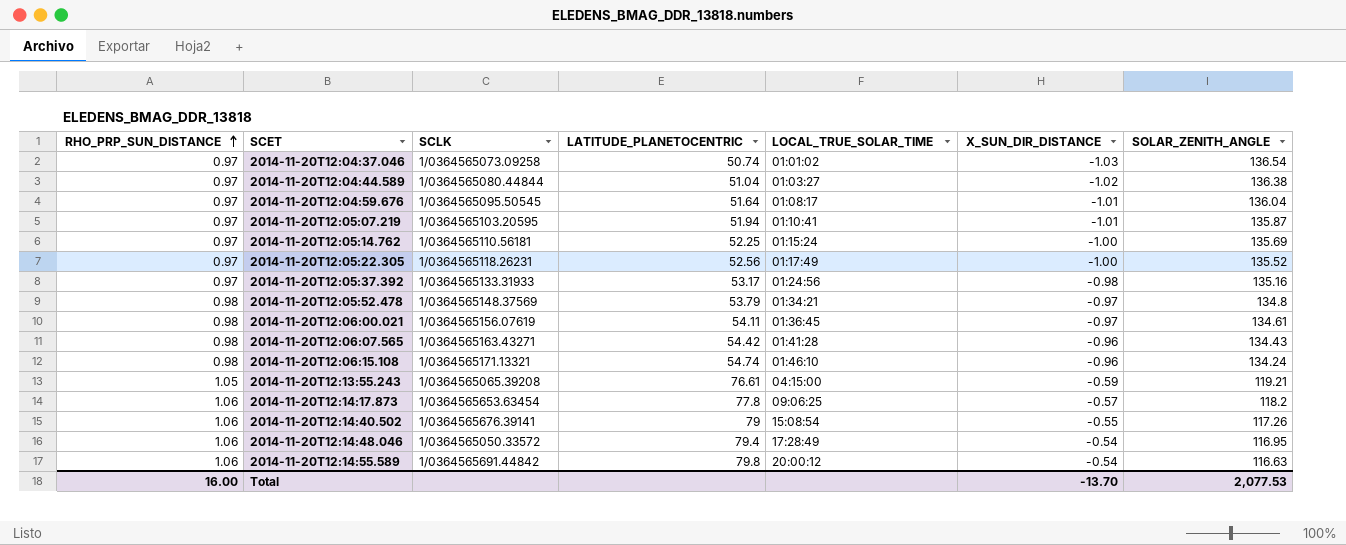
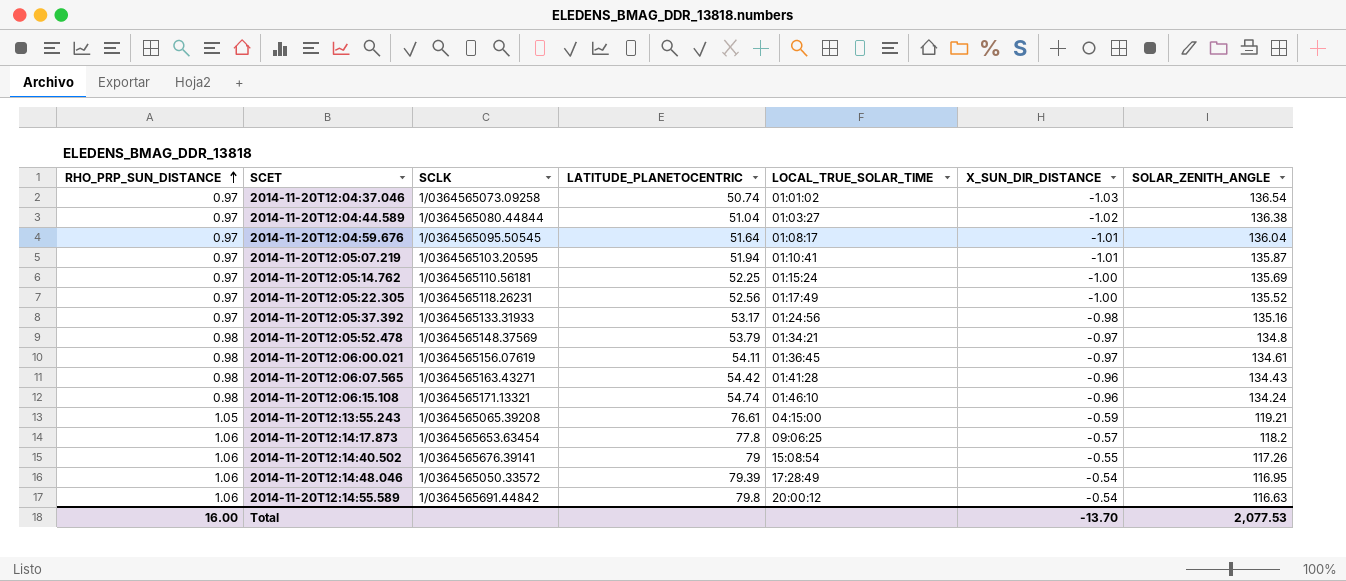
2014-11-20T12:14:48.046 | LATITUDE_PLANETOCENTRIC: 79.4 -> 79.39

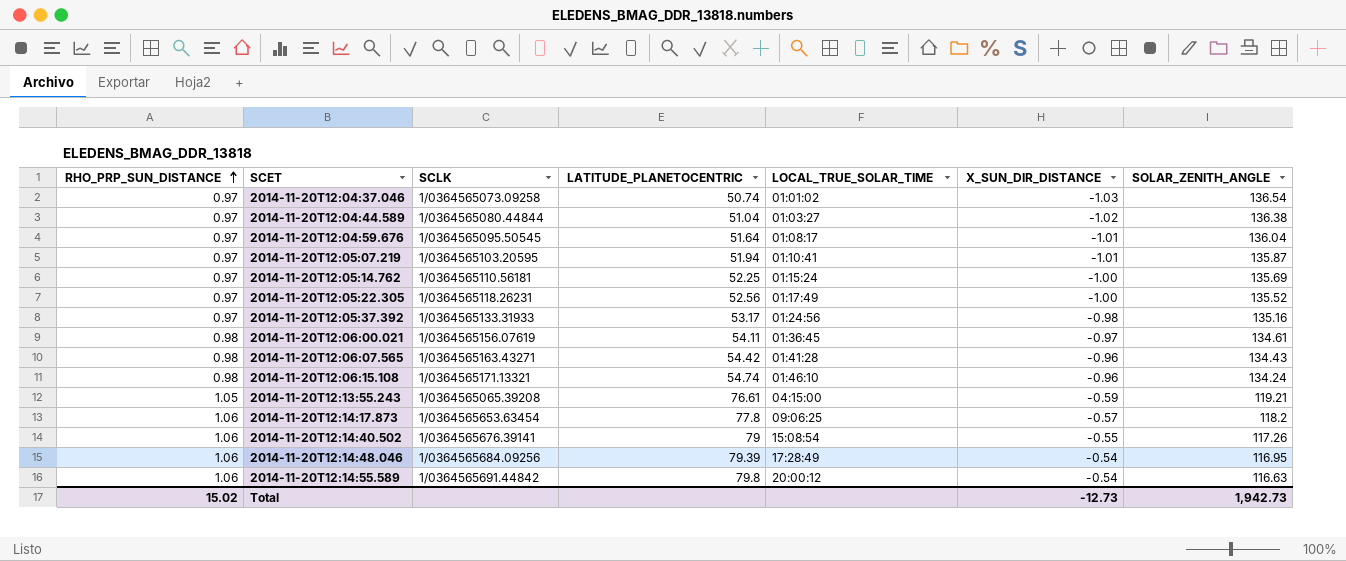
row 2014-11-20T12:05:52.478: 0.98 | 1/0364565148.37569 | 53.79 | 01:34:21 | -0.97 | 134.8 -> none
2014-11-20T12:14:48.046 | SCLK: 1/0364565050.33572 -> 1/0364565684.09256
Total | RHO_PRP_SUN_DISTANCE: 16.00 -> 15.02
Total | X_SUN_DIR_DISTANCE: -13.70 -> -12.73
Total | SOLAR_ZENITH_ANGLE: 2,077.53 -> 1,942.73

